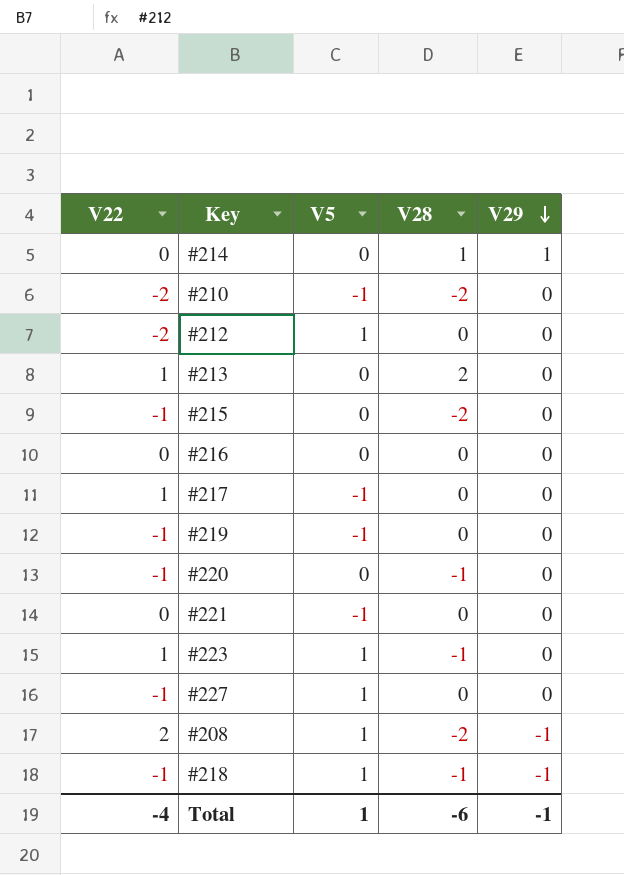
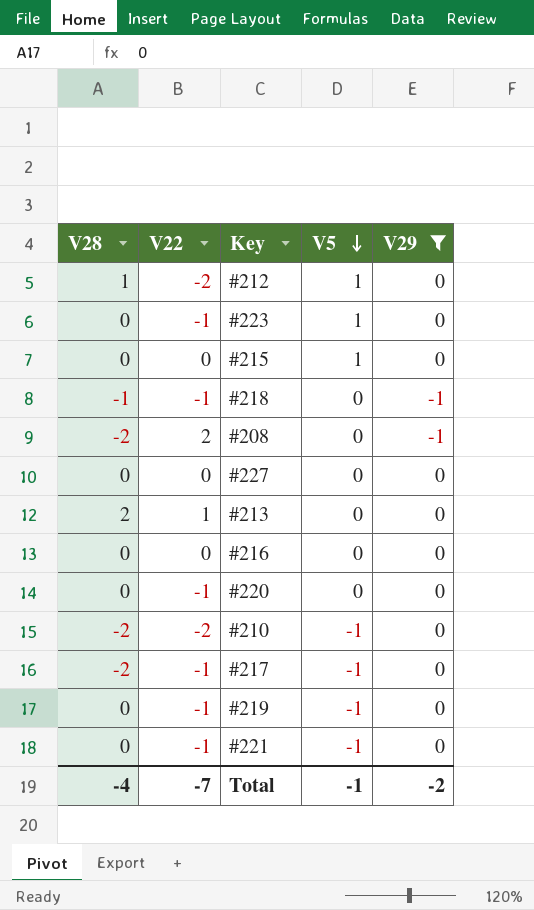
filter: none -> V29 != 1
row order: V29 descending -> V5 descending
column V28 | position: 4 -> 1
#212 | V28: 0 -> 1
#223 | V28: -1 -> 0
#223 | V22: 1 -> -1
#215 | V28: -2 -> 0
#215 | V22: -1 -> 0
#215 | V5: 0 -> 1
#218 | V5: 1 -> 0
#208 | V5: 1 -> 0
#227 | V22: -1 -> 0
#227 | V5: 1 -> 0
#220 | V28: -1 -> 0
#217 | V28: 0 -> -2
#217 | V22: 1 -> -1
#221 | V22: 0 -> -1
Total | V28: -6 -> -4
Total | V22: -4 -> -7
Total | V5: 1 -> -1
Total | V29: -1 -> -2

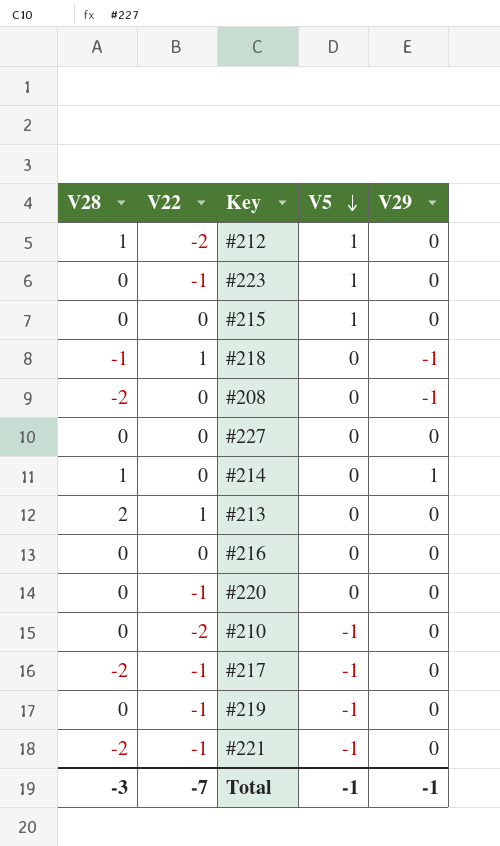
filter: V29 != 1 -> none
#218 | V22: -1 -> 1
#208 | V22: 2 -> 0
#210 | V28: -2 -> 0
#221 | V28: 0 -> -2
Total | V28: -4 -> -3
Total | V29: -2 -> -1

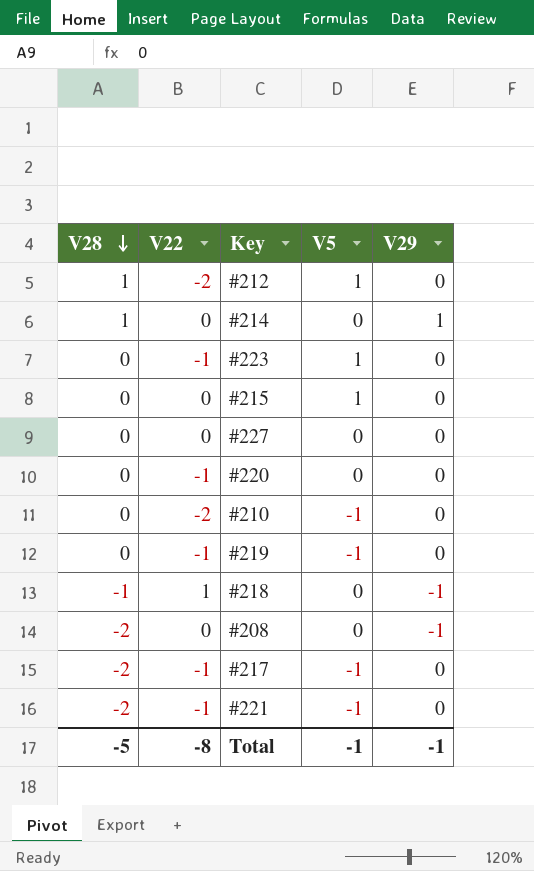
row order: V5 descending -> V28 descending
row #213: 2 | 1 | 0 | 0 -> none
row #216: 0 | 0 | 0 | 0 -> none
Total | V28: -3 -> -5
Total | V22: -7 -> -8

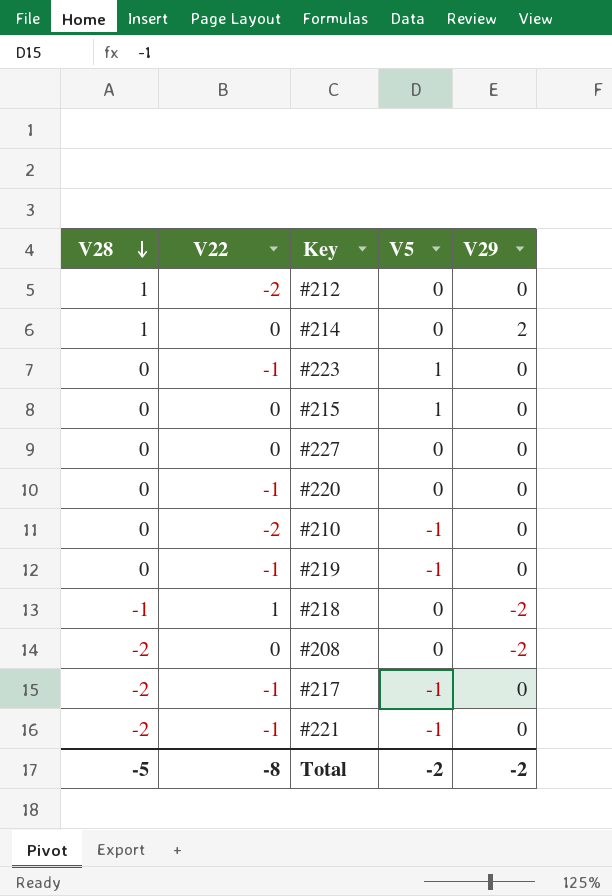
#212 | V5: 1 -> 0
#214 | V29: 1 -> 2
#218 | V29: -1 -> -2
#208 | V29: -1 -> -2
Total | V5: -1 -> -2
Total | V29: -1 -> -2

